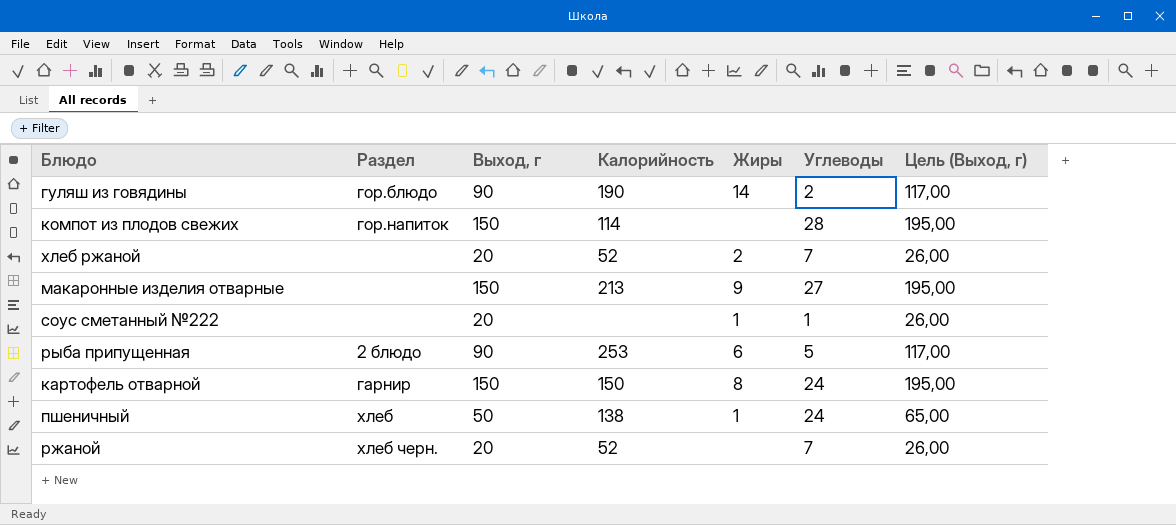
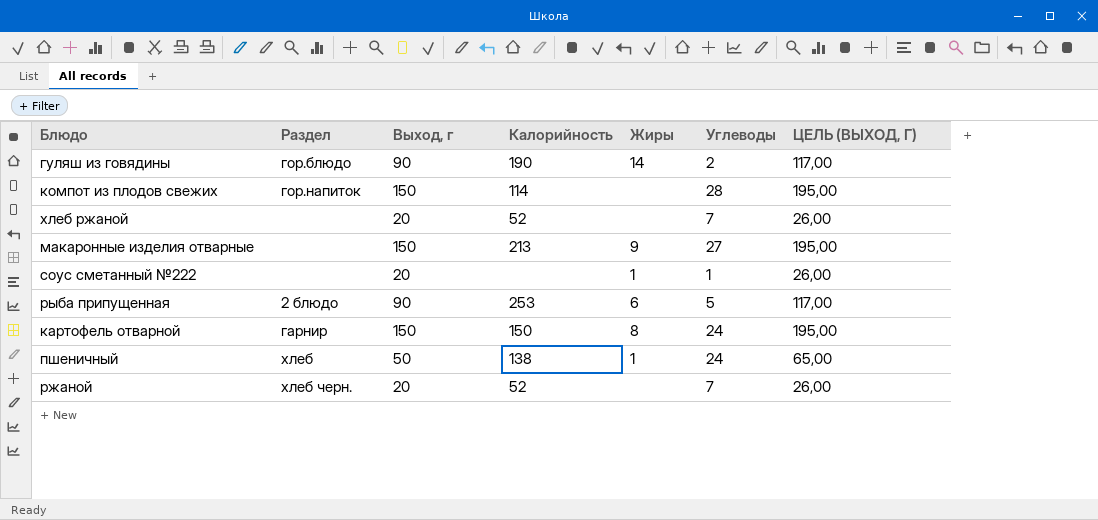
column name: Цель (Выход, г) -> ЦЕЛЬ (ВЫХОД, Г)
хлеб ржаной | Жиры: 2 -> none

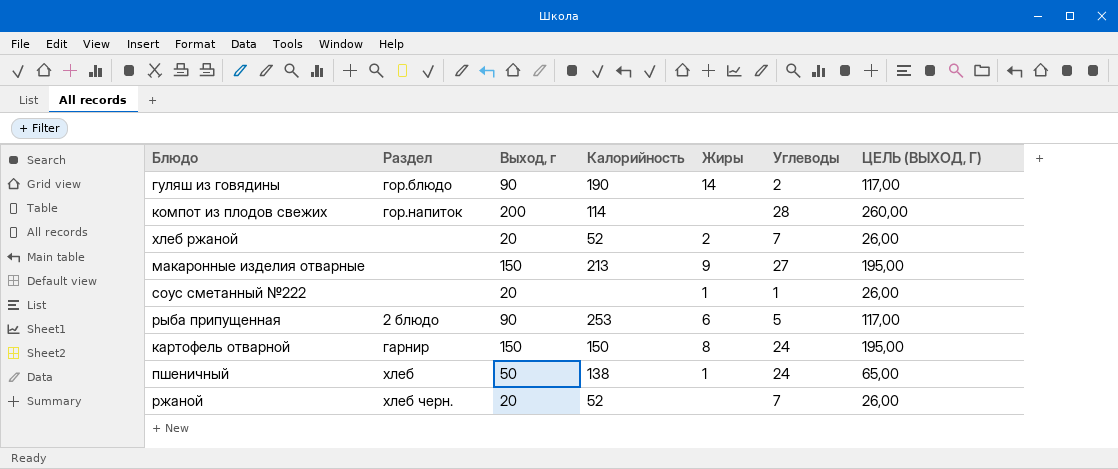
компот из плодов свежих | Выход, г: 150 -> 200
компот из плодов свежих | ЦЕЛЬ (ВЫХОД, Г): 195,00 -> 260,00
хлеб ржаной | Жиры: none -> 2

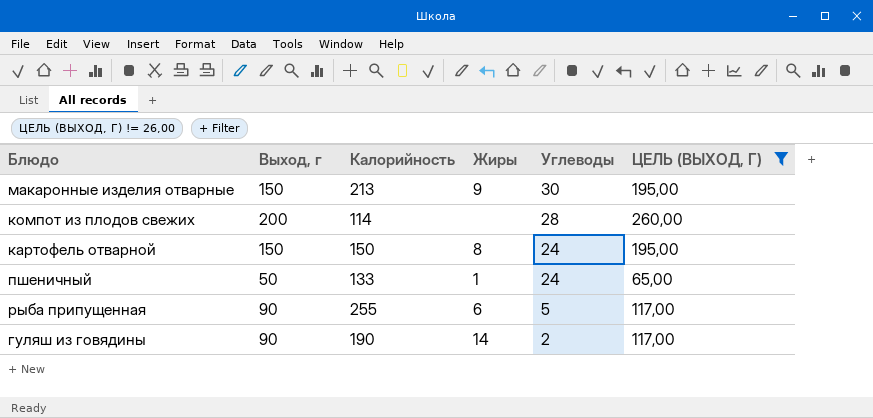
filter: none -> ЦЕЛЬ (ВЫХОД, Г) != 26,00
row order: none -> Углеводы descending
column Раздел | position: 2 -> none
макаронные изделия отварные | Углеводы: 27 -> 30
пшеничный | Калорийность: 138 -> 133
рыба припущенная | Калорийность: 253 -> 255

